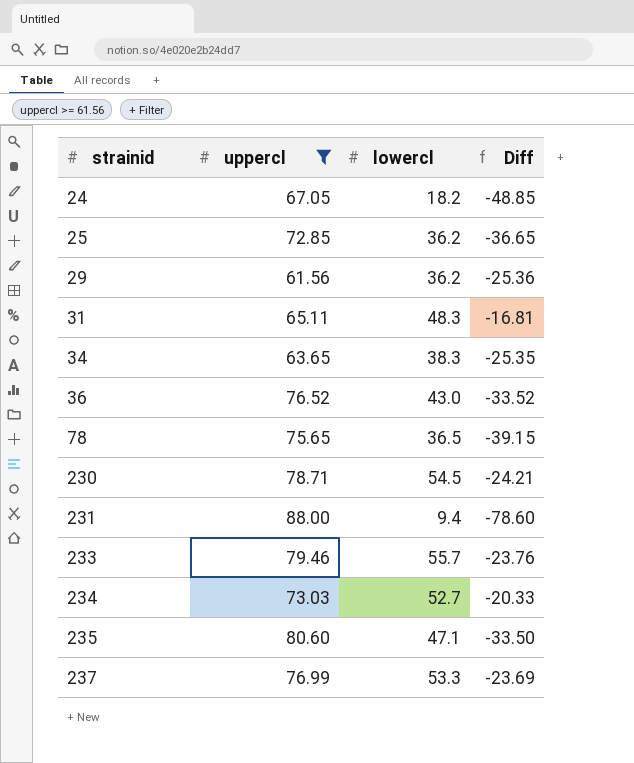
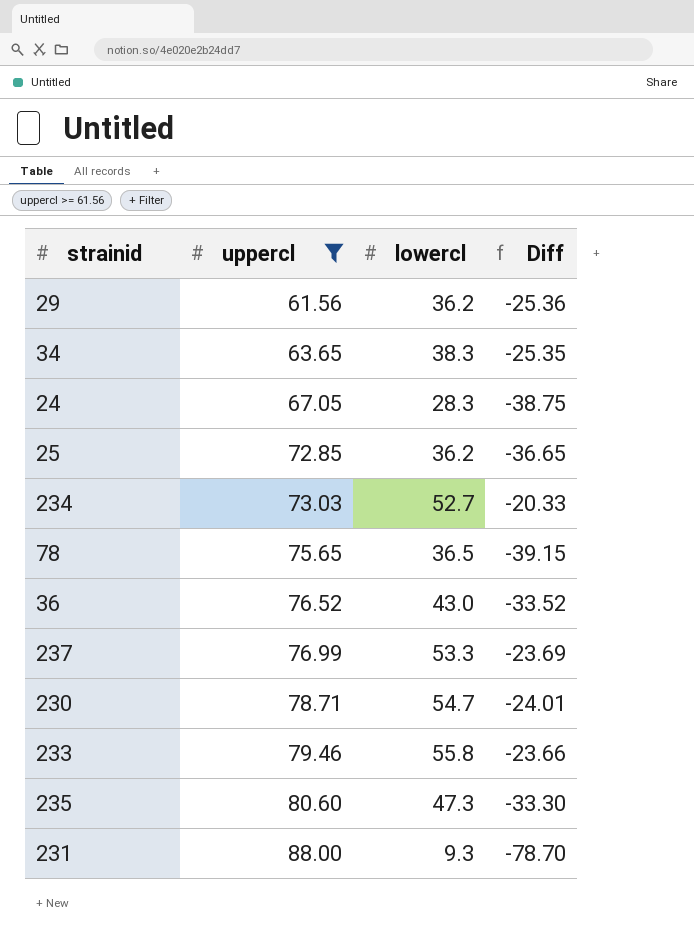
row order: strainid ascending -> uppercl ascending
row 31: 65.11 | 48.3 | -16.81 -> none
24 | lowercl: 18.2 -> 28.3
24 | Diff: -48.85 -> -38.75
230 | lowercl: 54.5 -> 54.7
230 | Diff: -24.21 -> -24.01
233 | lowercl: 55.7 -> 55.8
233 | Diff: -23.76 -> -23.66
235 | lowercl: 47.1 -> 47.3
235 | Diff: -33.50 -> -33.30
231 | lowercl: 9.4 -> 9.3
231 | Diff: -78.60 -> -78.70

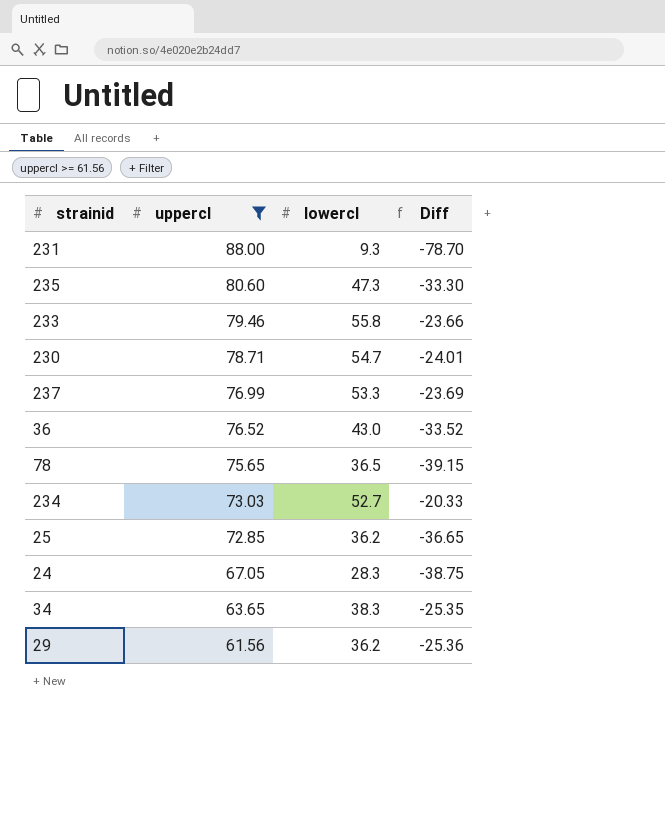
row order: uppercl ascending -> uppercl descending

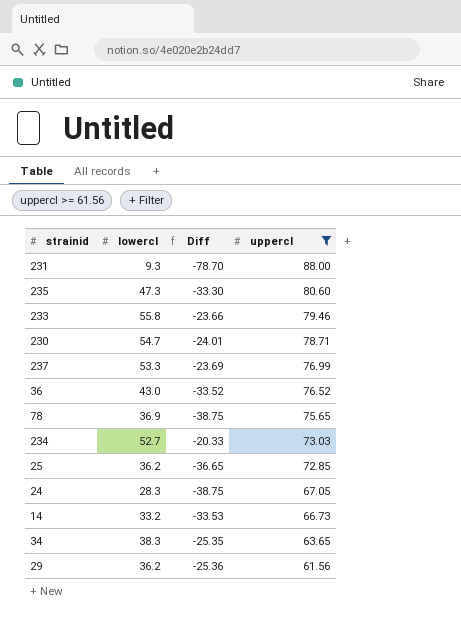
column uppercl | position: 2 -> 4
78 | lowercl: 36.5 -> 36.9
78 | Diff: -39.15 -> -38.75
row 14: none -> 33.2 | -33.53 | 66.73

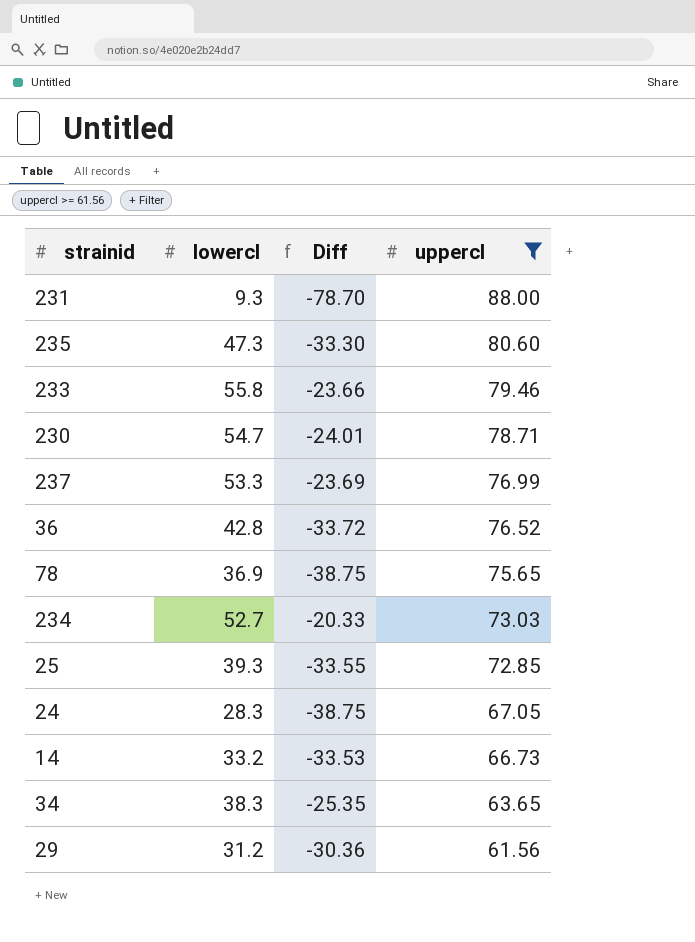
36 | lowercl: 43.0 -> 42.8
36 | Diff: -33.52 -> -33.72
25 | lowercl: 36.2 -> 39.3
25 | Diff: -36.65 -> -33.55
29 | lowercl: 36.2 -> 31.2
29 | Diff: -25.36 -> -30.36

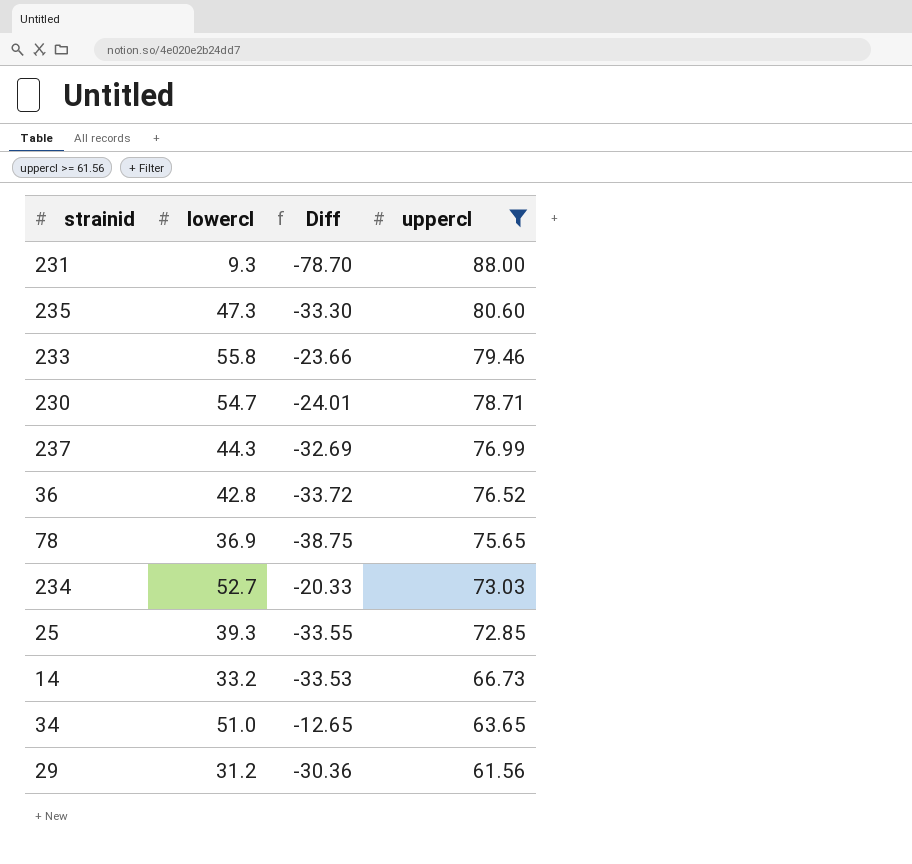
row 24: 28.3 | -38.75 | 67.05 -> none
237 | lowercl: 53.3 -> 44.3
237 | Diff: -23.69 -> -32.69
34 | lowercl: 38.3 -> 51.0
34 | Diff: -25.35 -> -12.65

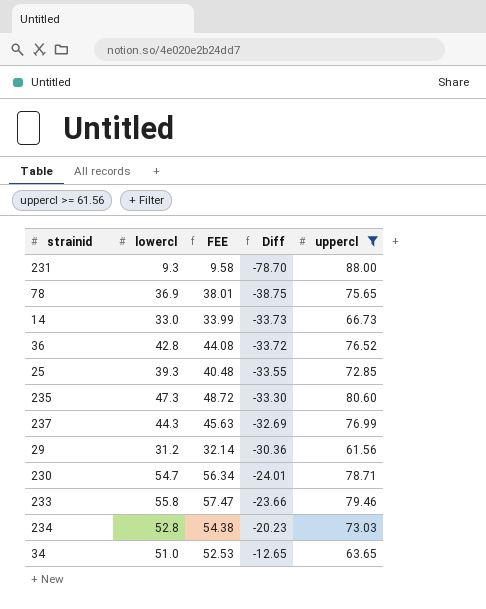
row order: uppercl descending -> Diff ascending
column FEE | formula: none -> [lowercl] * 1.03
14 | lowercl: 33.2 -> 33.0
14 | Diff: -33.53 -> -33.73
234 | lowercl: 52.7 -> 52.8
234 | Diff: -20.33 -> -20.23

